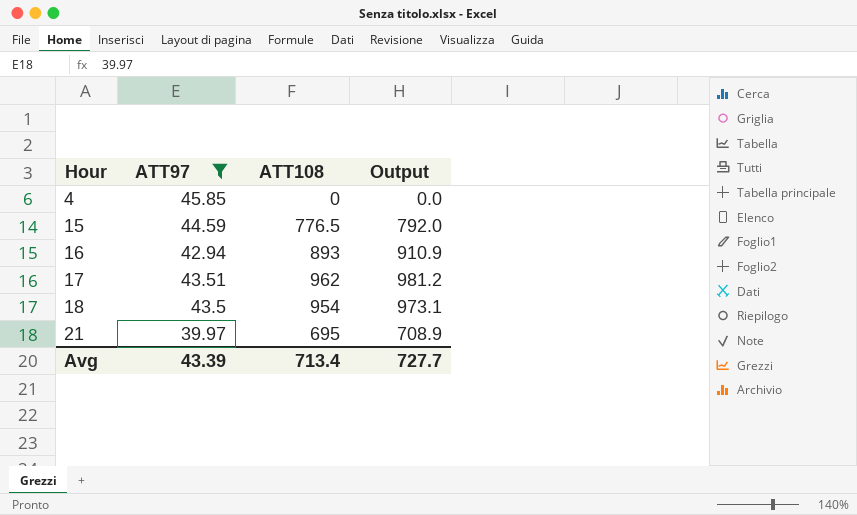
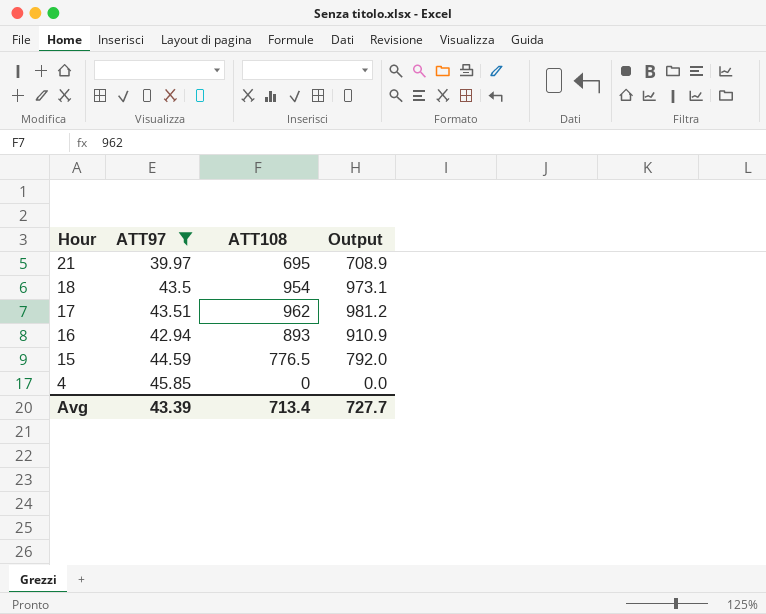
row order: Hour ascending -> Hour descending

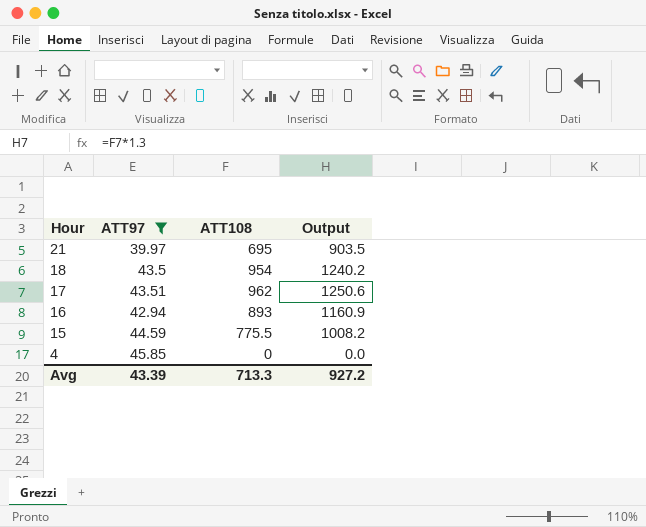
column Output | formula: [ATT108] * 1.02 -> [ATT108] * 1.3
15 | ATT108: 776.5 -> 775.5
Avg | ATT108: 713.4 -> 713.3
Avg | Output: 727.7 -> 927.2

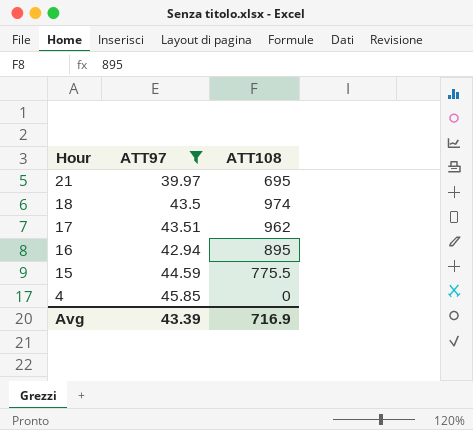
column Output | formula: [ATT108] * 1.3 -> none
18 | ATT108: 954 -> 974
16 | ATT108: 893 -> 895
Avg | ATT108: 713.3 -> 716.9

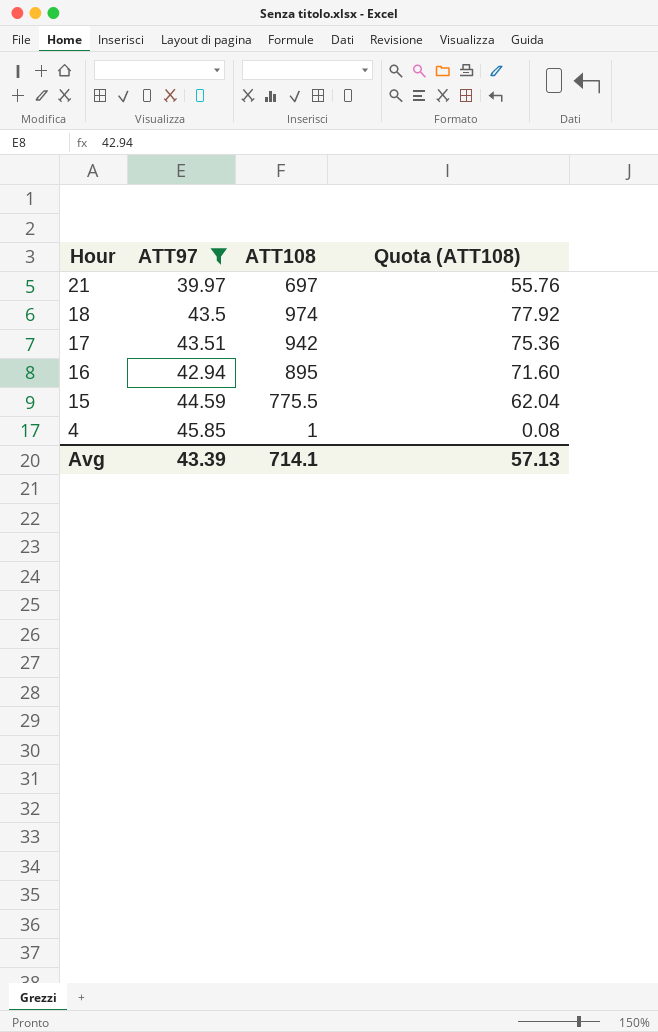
column Quota (ATT108) | formula: none -> [ATT108] * 0.08
21 | ATT108: 695 -> 697
17 | ATT108: 962 -> 942
4 | ATT108: 0 -> 1
Avg | ATT108: 716.9 -> 714.1

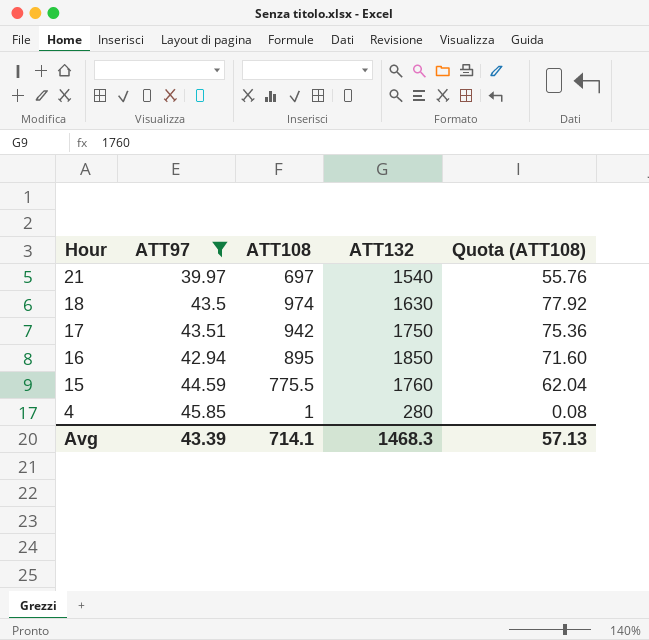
column ATT132 | position: none -> 4

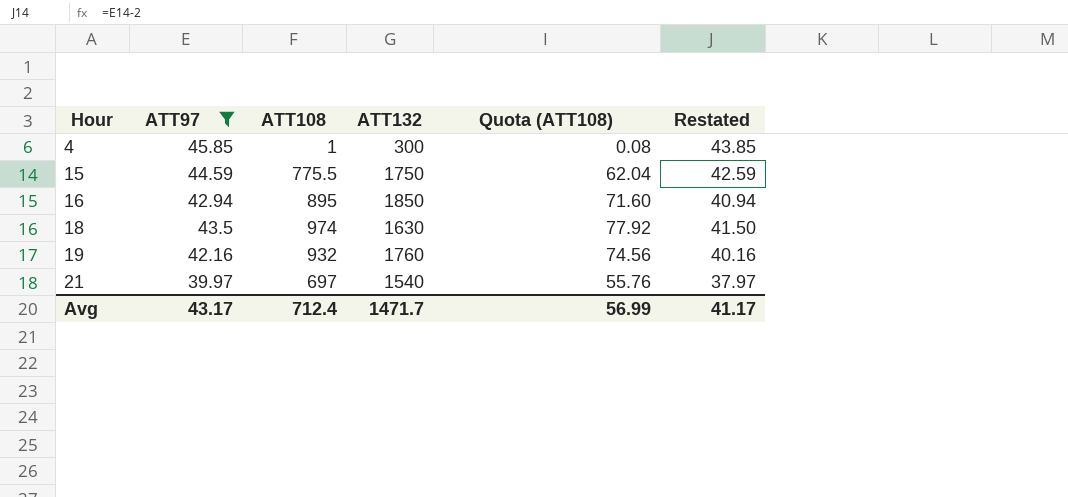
row order: Hour descending -> Hour ascending
column Restated | formula: none -> [ATT97] - 2
row 17: 43.51 | 942 | 1750 | 75.36 -> none
4 | ATT132: 280 -> 300
15 | ATT132: 1760 -> 1750
row 19: none -> 42.16 | 932 | 1760 | 74.56 | 40.16
Avg | ATT97: 43.39 -> 43.17
Avg | ATT108: 714.1 -> 712.4
Avg | ATT132: 1468.3 -> 1471.7
Avg | Quota (ATT108): 57.13 -> 56.99

